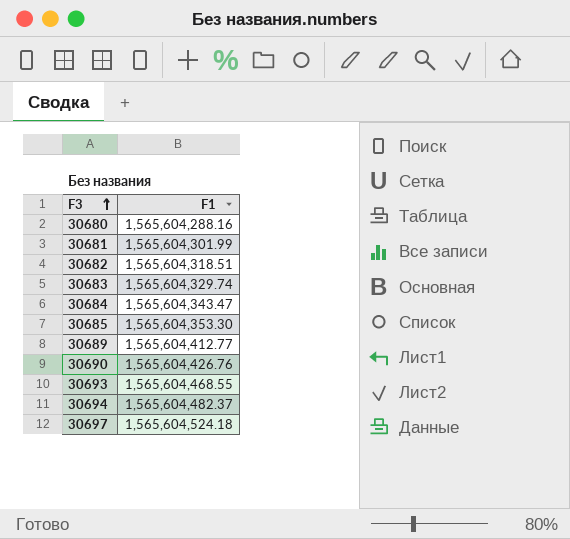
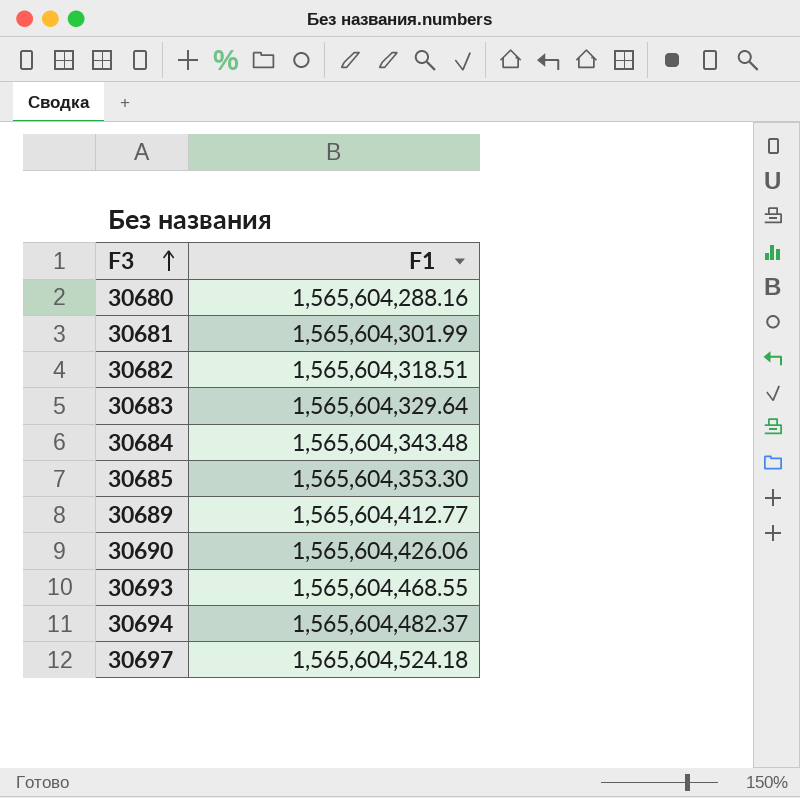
30683 | F1: 1,565,604,329.74 -> 1,565,604,329.64
30684 | F1: 1,565,604,343.47 -> 1,565,604,343.48
30690 | F1: 1,565,604,426.76 -> 1,565,604,426.06

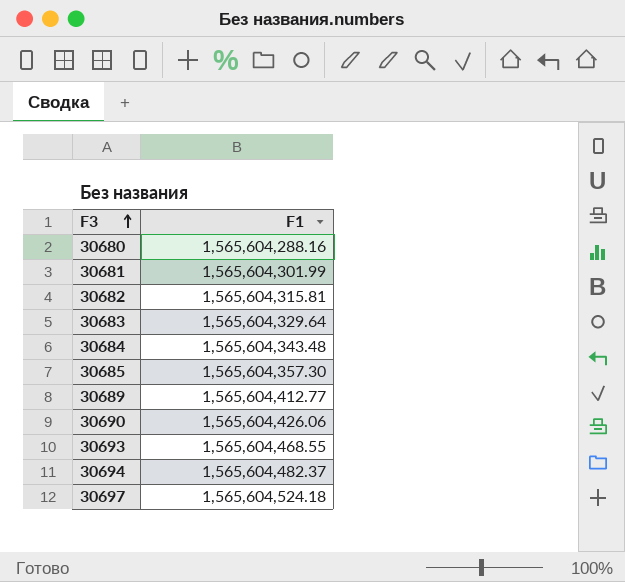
30682 | F1: 1,565,604,318.51 -> 1,565,604,315.81
30685 | F1: 1,565,604,353.30 -> 1,565,604,357.30

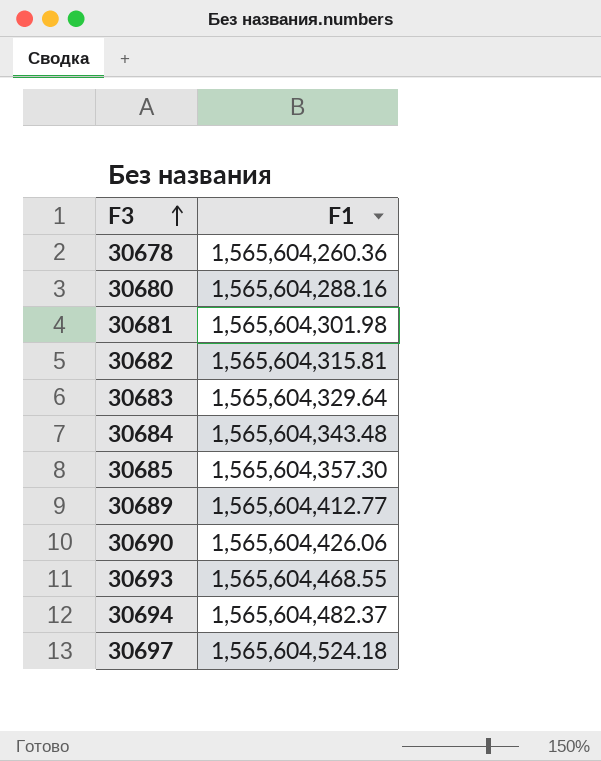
row 30678: none -> 1,565,604,260.36
30681 | F1: 1,565,604,301.99 -> 1,565,604,301.98

